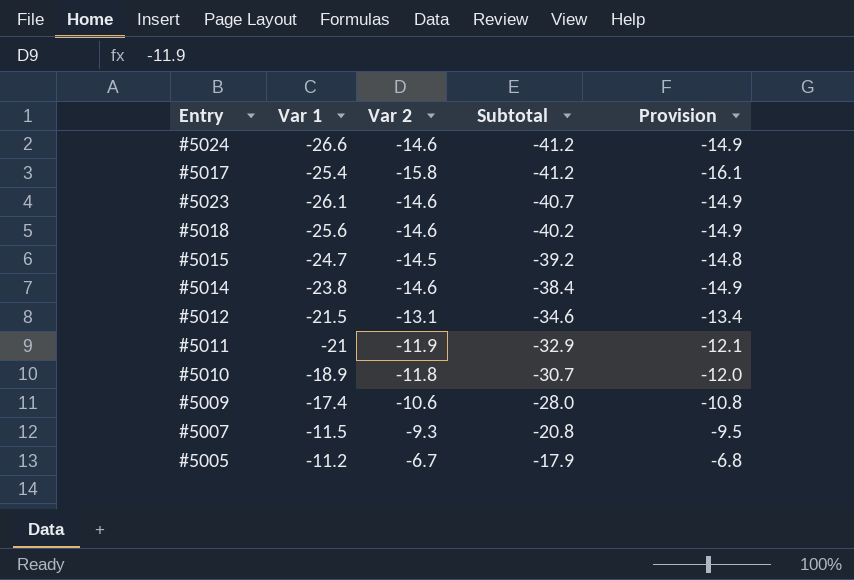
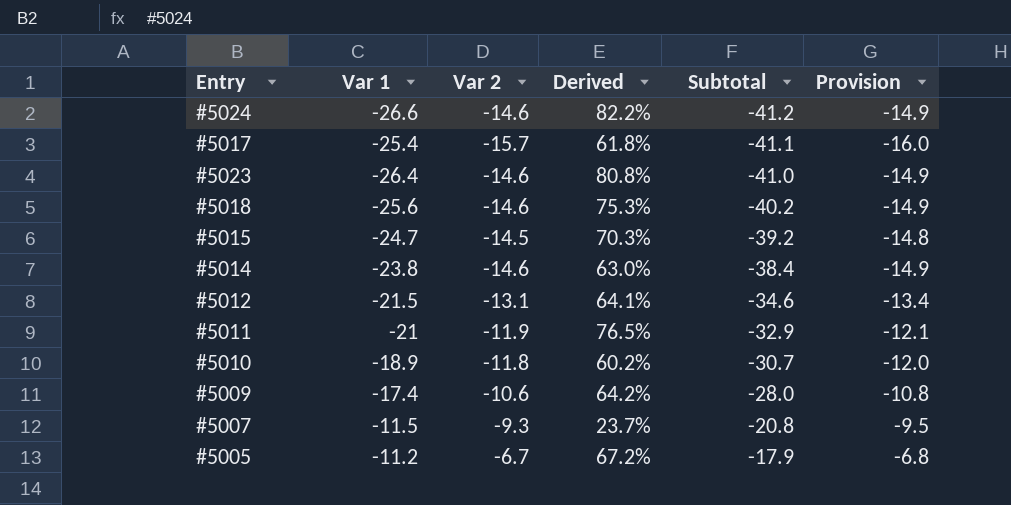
column Derived | formula: none -> ([Var 1] - [Var 2]) / [Var 2]
#5017 | Var 2: -15.8 -> -15.7
#5017 | Subtotal: -41.2 -> -41.1
#5017 | Provision: -16.1 -> -16.0
#5023 | Var 1: -26.1 -> -26.4
#5023 | Subtotal: -40.7 -> -41.0

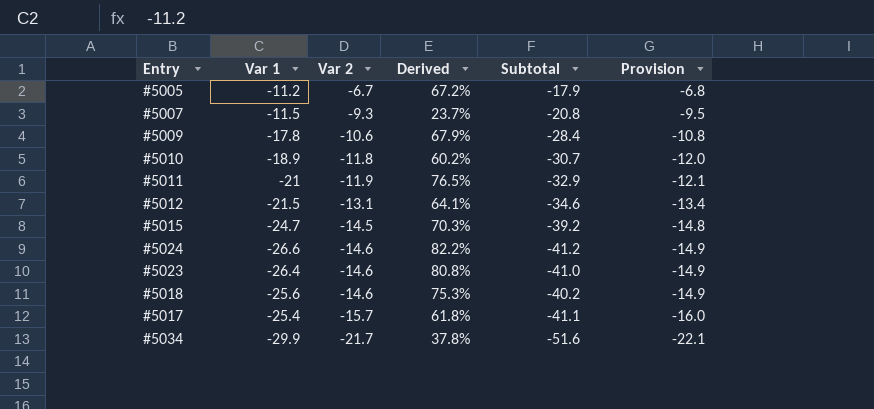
row order: Subtotal ascending -> Var 2 descending
row #5014: -23.8 | -14.6 | 63.0% | -38.4 | -14.9 -> none
#5009 | Var 1: -17.4 -> -17.8
#5009 | Derived: 64.2% -> 67.9%
#5009 | Subtotal: -28.0 -> -28.4
row #5034: none -> -29.9 | -21.7 | 37.8% | -51.6 | -22.1

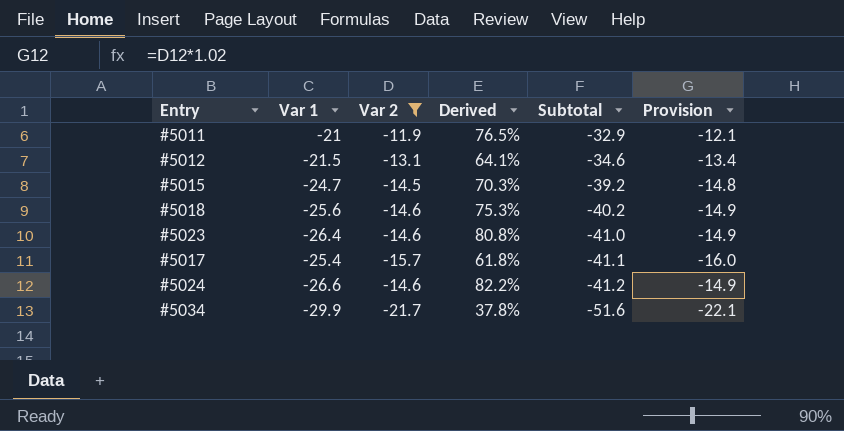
filter: none -> Var 2 <= -11.9
row order: Var 2 descending -> Subtotal descending

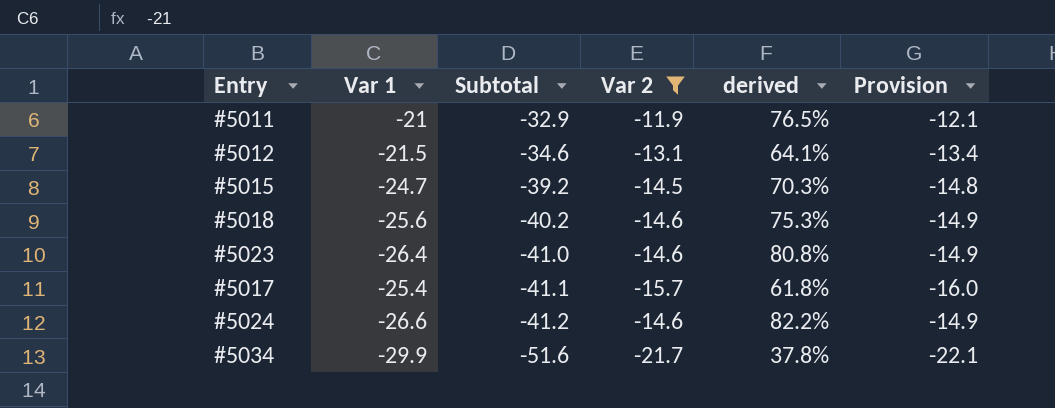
column Subtotal | position: 5 -> 3
column name: Derived -> derived

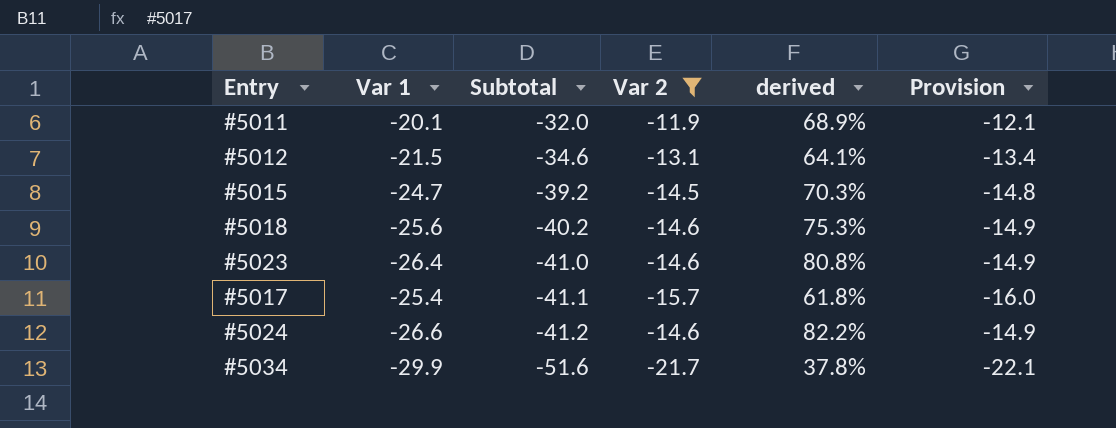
#5011 | Var 1: -21 -> -20.1
#5011 | Subtotal: -32.9 -> -32.0
#5011 | derived: 76.5% -> 68.9%

